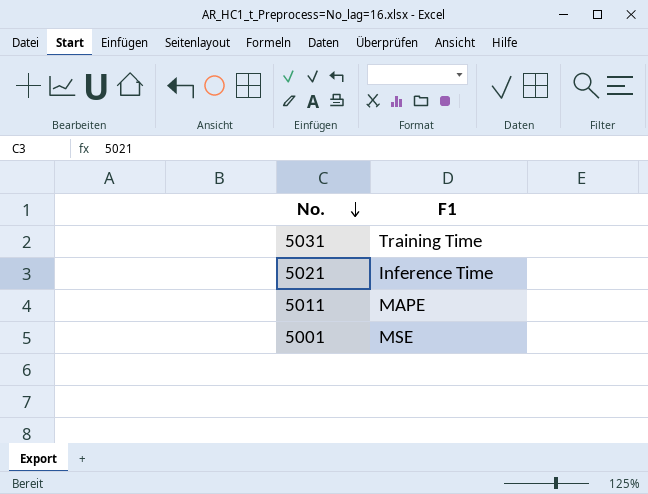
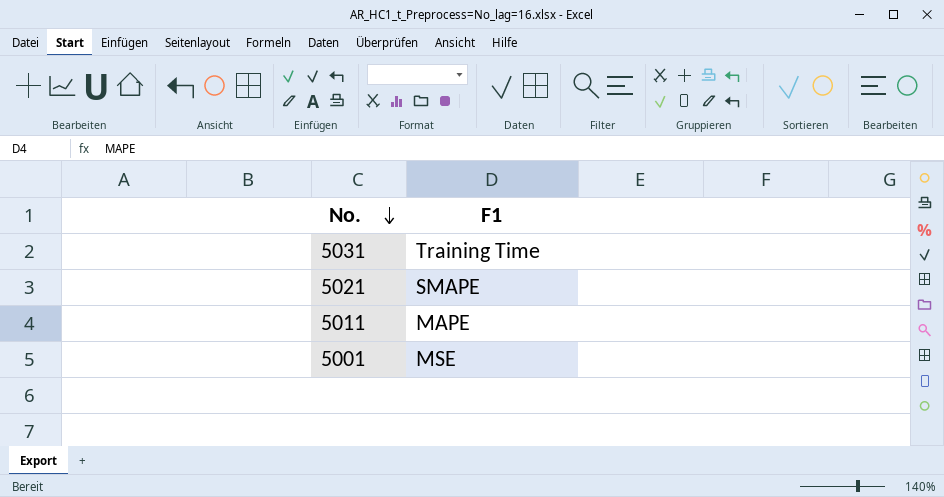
5021 | F1: Inference Time -> SMAPE

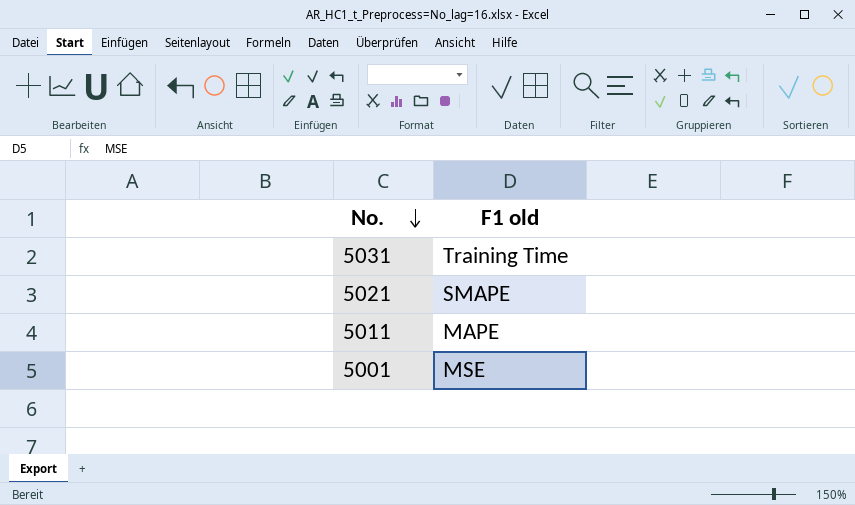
column name: F1 -> F1 old

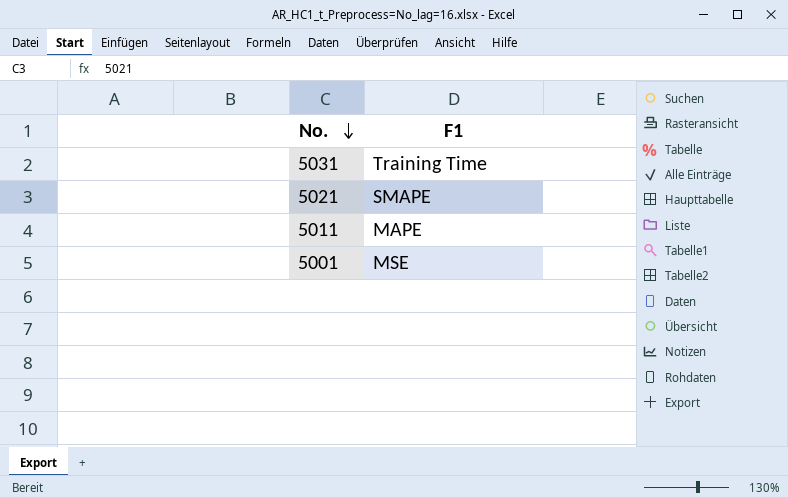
column name: F1 old -> F1

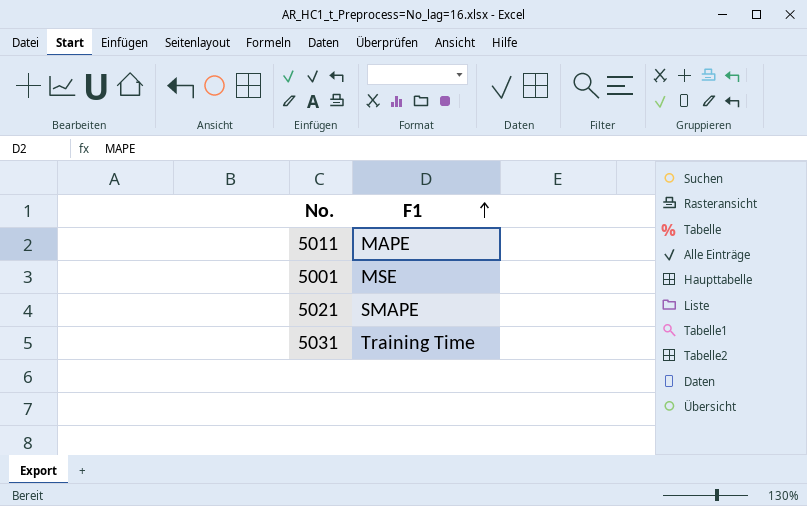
row order: No. descending -> F1 ascending

